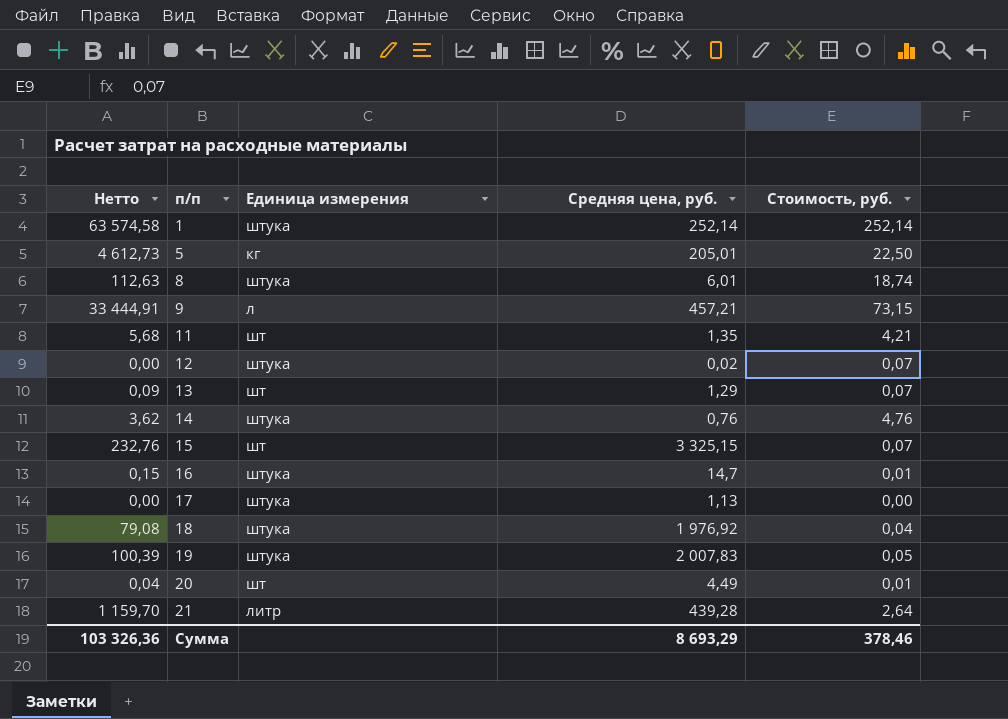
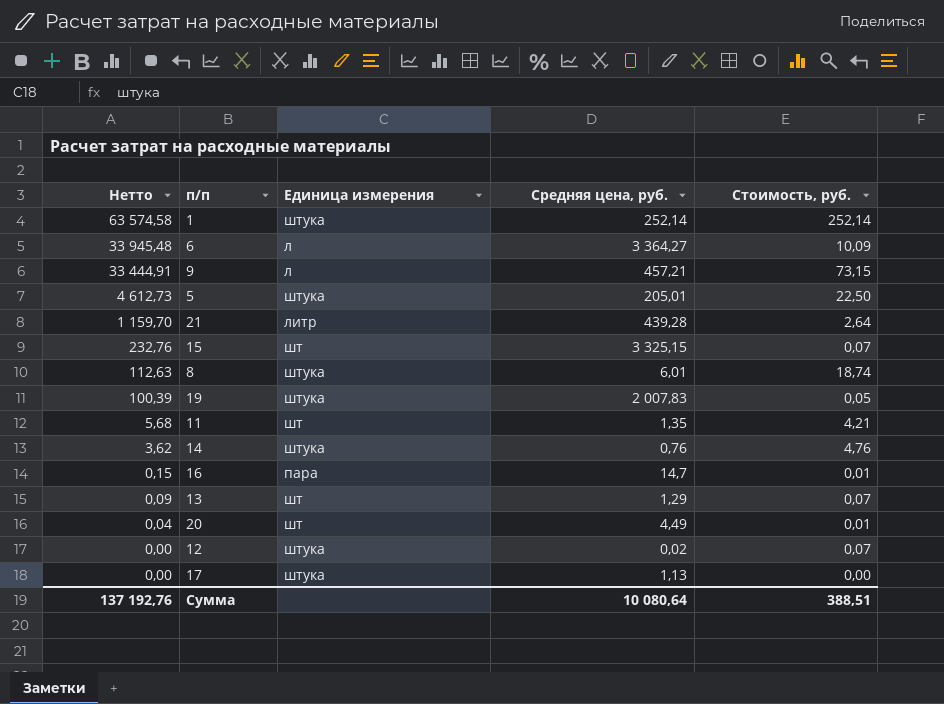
row order: п/п ascending -> Нетто descending
row 18: 79,08 | штука | 1 976,92 | 0,04 -> none
row 6: none -> 33 945,48 | л | 3 364,27 | 10,09
5 | Единица измерения: кг -> штука
16 | Единица измерения: штука -> пара
Сумма | Нетто: 103 326,36 -> 137 192,76
Сумма | Средняя цена, руб.: 8 693,29 -> 10 080,64
Сумма | Стоимость, руб.: 378,46 -> 388,51

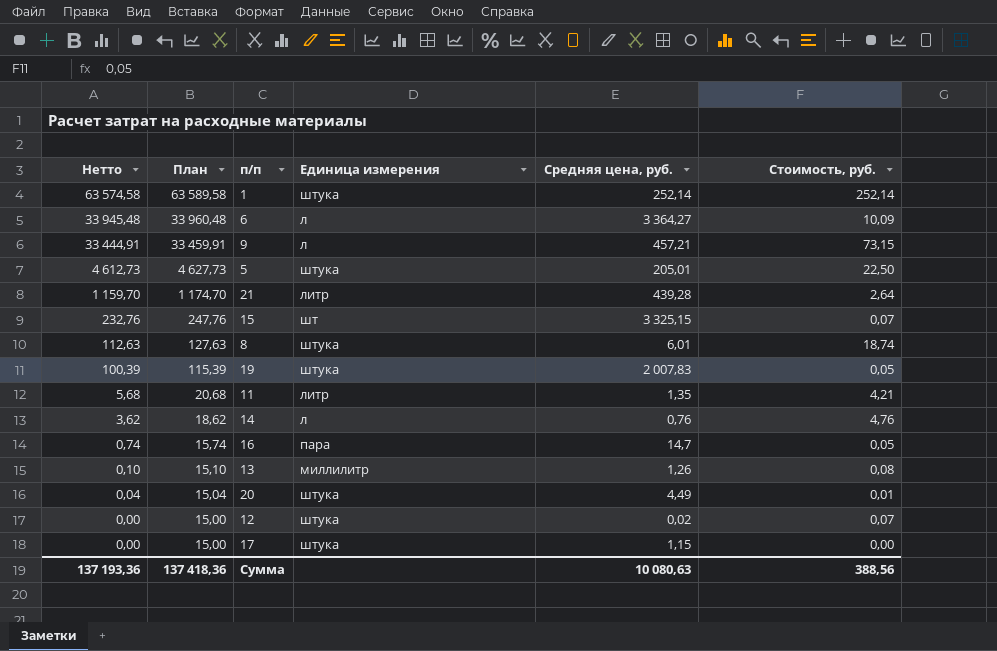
column План | formula: none -> [Нетто] + 15
11 | Единица измерения: шт -> литр
14 | Единица измерения: штука -> л
16 | Нетто: 0,15 -> 0,74
16 | Стоимость, руб.: 0,01 -> 0,05
13 | Нетто: 0,09 -> 0,10
13 | Единица измерения: шт -> миллилитр
13 | Средняя цена, руб.: 1,29 -> 1,26
13 | Стоимость, руб.: 0,07 -> 0,08
20 | Единица измерения: шт -> штука
17 | Средняя цена, руб.: 1,13 -> 1,15
Сумма | Нетто: 137 192,76 -> 137 193,36
Сумма | Средняя цена, руб.: 10 080,64 -> 10 080,63
Сумма | Стоимость, руб.: 388,51 -> 388,56

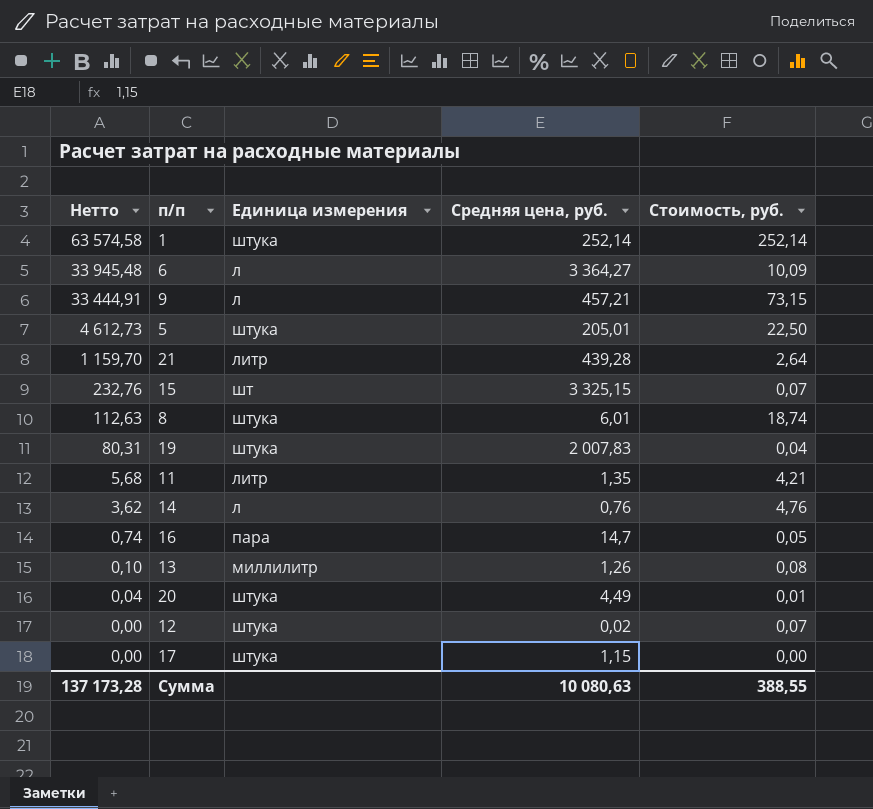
column План | formula: [Нетто] + 15 -> none
19 | Нетто: 100,39 -> 80,31
19 | Стоимость, руб.: 0,05 -> 0,04
Сумма | Нетто: 137 193,36 -> 137 173,28
Сумма | Стоимость, руб.: 388,56 -> 388,55

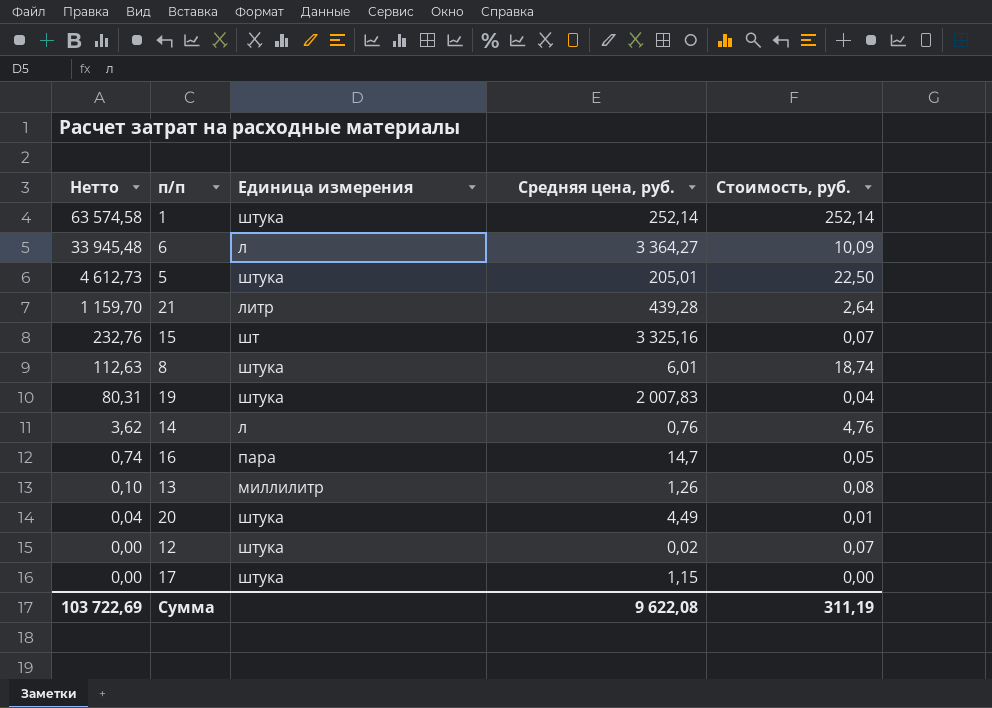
row 9: 33 444,91 | л | 457,21 | 73,15 -> none
row 11: 5,68 | литр | 1,35 | 4,21 -> none
15 | Средняя цена, руб.: 3 325,15 -> 3 325,16
Сумма | Нетто: 137 173,28 -> 103 722,69
Сумма | Средняя цена, руб.: 10 080,63 -> 9 622,08
Сумма | Стоимость, руб.: 388,55 -> 311,19

